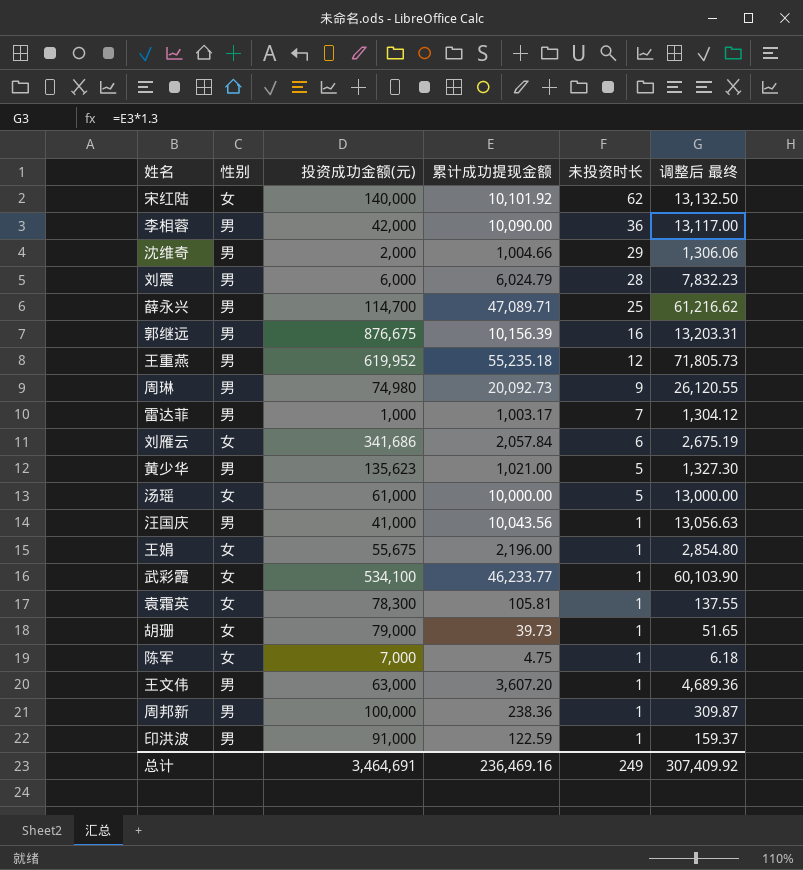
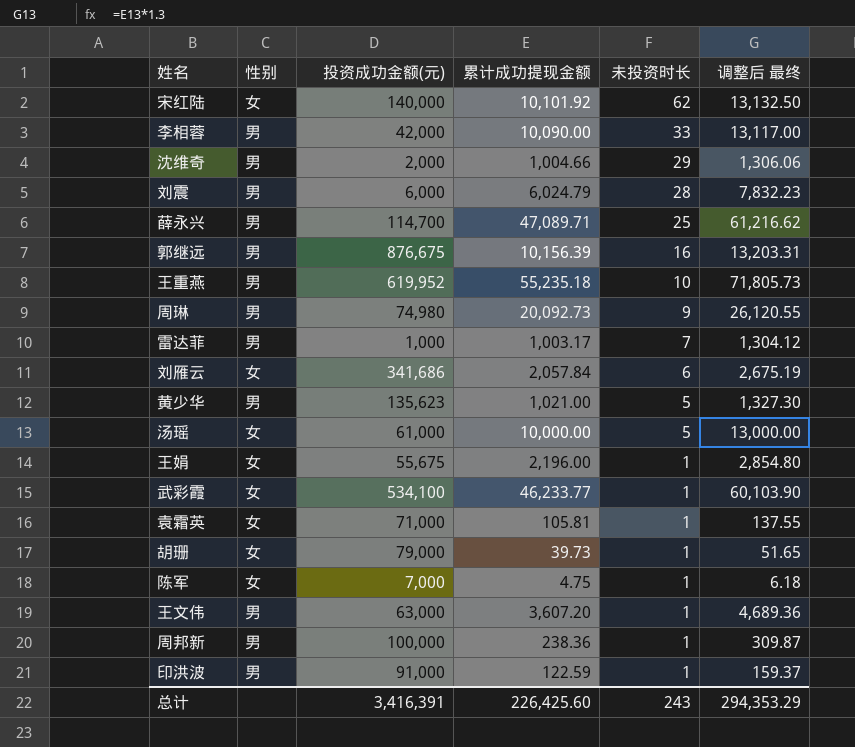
row 汪国庆: 男 | 41,000 | 10,043.56 | 1 | 13,056.63 -> none
李相蓉 | 未投资时长: 36 -> 33
王重燕 | 未投资时长: 12 -> 10
袁霜英 | 投资成功金额(元): 78,300 -> 71,000
总计 | 投资成功金额(元): 3,464,691 -> 3,416,391
总计 | 累计成功提现金额: 236,469.16 -> 226,425.60
总计 | 未投资时长: 249 -> 243
总计 | 调整后 最终: 307,409.92 -> 294,353.29

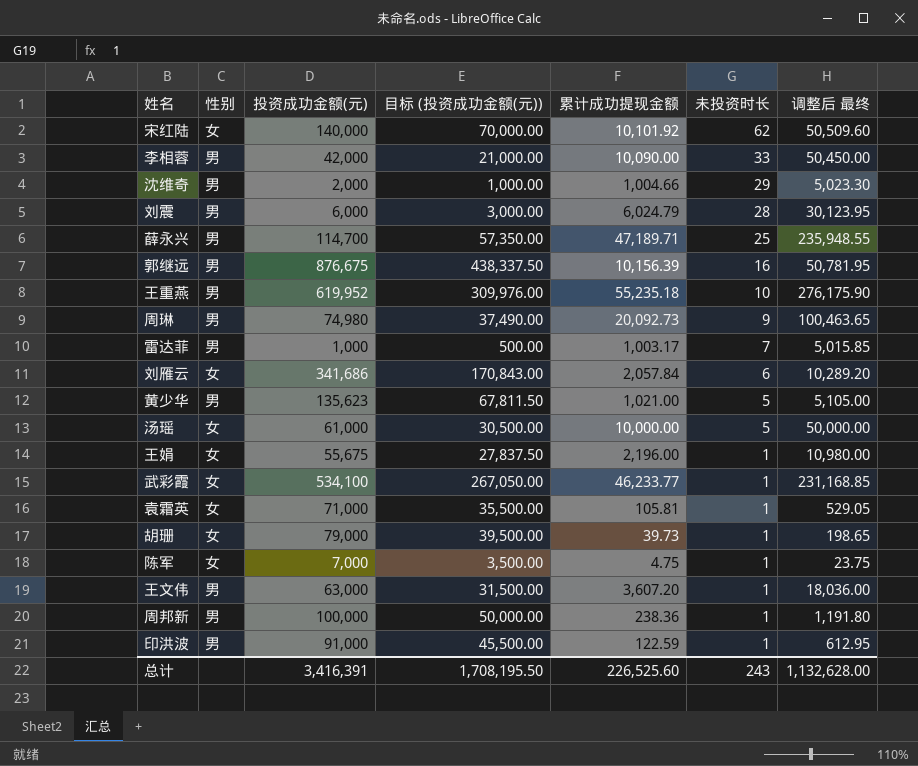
column 目标 (投资成功金额(元)) | formula: none -> [投资成功金额(元)] * 0.5
column 调整后 最终 | formula: [累计成功提现金额] * 1.3 -> [累计成功提现金额] * 5
薛永兴 | 累计成功提现金额: 47,089.71 -> 47,189.71
总计 | 累计成功提现金额: 226,425.60 -> 226,525.60
总计 | 调整后 最终: 294,353.29 -> 1,132,628.00

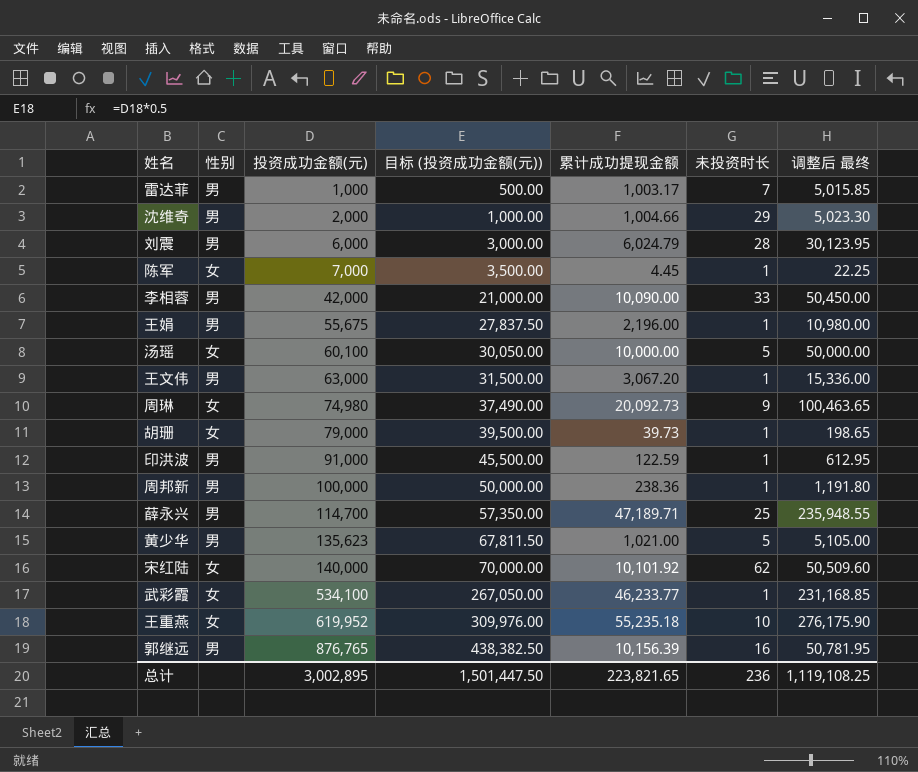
row order: 未投资时长 descending -> 投资成功金额(元) ascending
row 刘雁云: 女 | 341,686 | 170,843.00 | 2,057.84 | 6 | 10,289.20 -> none
row 袁霜英: 女 | 71,000 | 35,500.00 | 105.81 | 1 | 529.05 -> none
陈军 | 累计成功提现金额: 4.75 -> 4.45
陈军 | 调整后 最终: 23.75 -> 22.25
王娟 | 性别: 女 -> 男
汤瑶 | 投资成功金额(元): 61,000 -> 60,100
汤瑶 | 目标 (投资成功金额(元)): 30,500.00 -> 30,050.00
王文伟 | 累计成功提现金额: 3,607.20 -> 3,067.20
王文伟 | 调整后 最终: 18,036.00 -> 15,336.00
周琳 | 性别: 男 -> 女
王重燕 | 性别: 男 -> 女
郭继远 | 投资成功金额(元): 876,675 -> 876,765
郭继远 | 目标 (投资成功金额(元)): 438,337.50 -> 438,382.50
总计 | 投资成功金额(元): 3,416,391 -> 3,002,895
总计 | 目标 (投资成功金额(元)): 1,708,195.50 -> 1,501,447.50
总计 | 累计成功提现金额: 226,525.60 -> 223,821.65
总计 | 未投资时长: 243 -> 236
总计 | 调整后 最终: 1,132,628.00 -> 1,119,108.25

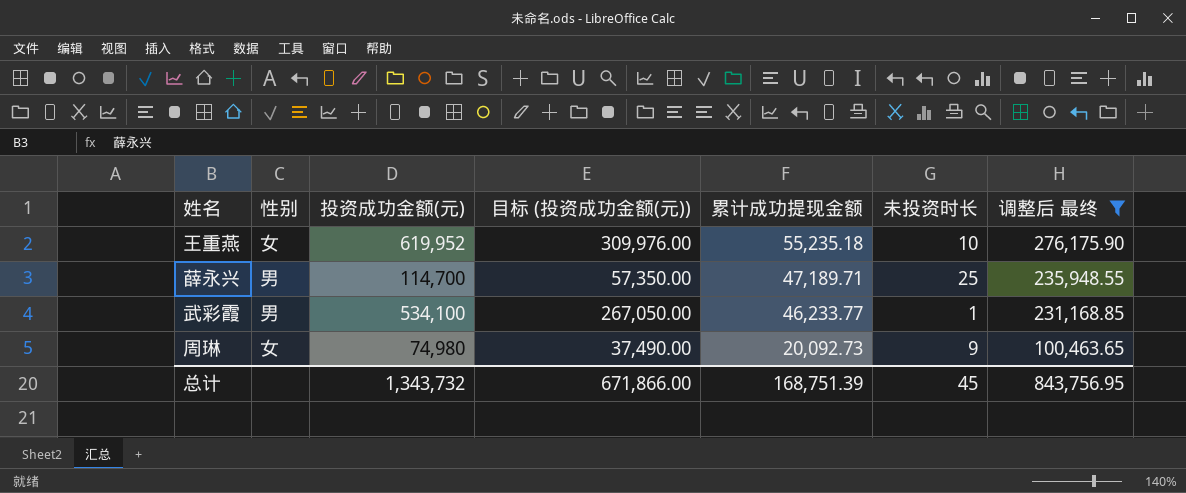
filter: none -> 调整后 最终 >= 100,463.65
row order: 投资成功金额(元) ascending -> 累计成功提现金额 descending
武彩霞 | 性别: 女 -> 男
总计 | 投资成功金额(元): 3,002,895 -> 1,343,732
总计 | 目标 (投资成功金额(元)): 1,501,447.50 -> 671,866.00
总计 | 累计成功提现金额: 223,821.65 -> 168,751.39
总计 | 未投资时长: 236 -> 45
总计 | 调整后 最终: 1,119,108.25 -> 843,756.95

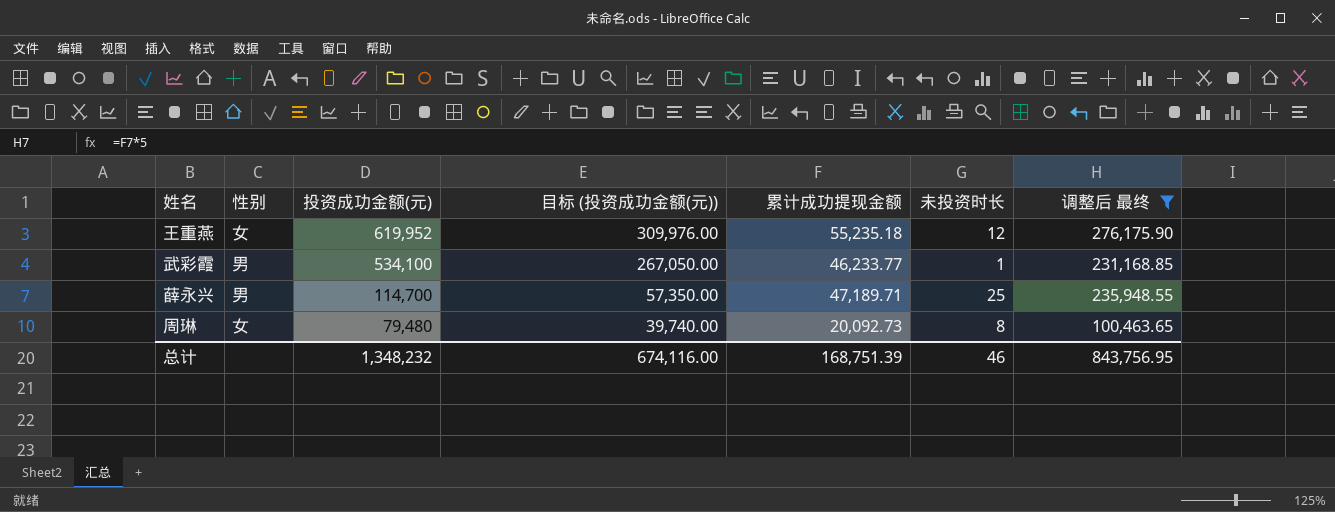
row order: 累计成功提现金额 descending -> 投资成功金额(元) descending
王重燕 | 未投资时长: 10 -> 12
周琳 | 投资成功金额(元): 74,980 -> 79,480
周琳 | 目标 (投资成功金额(元)): 37,490.00 -> 39,740.00
周琳 | 未投资时长: 9 -> 8
总计 | 投资成功金额(元): 1,343,732 -> 1,348,232
总计 | 目标 (投资成功金额(元)): 671,866.00 -> 674,116.00
总计 | 未投资时长: 45 -> 46

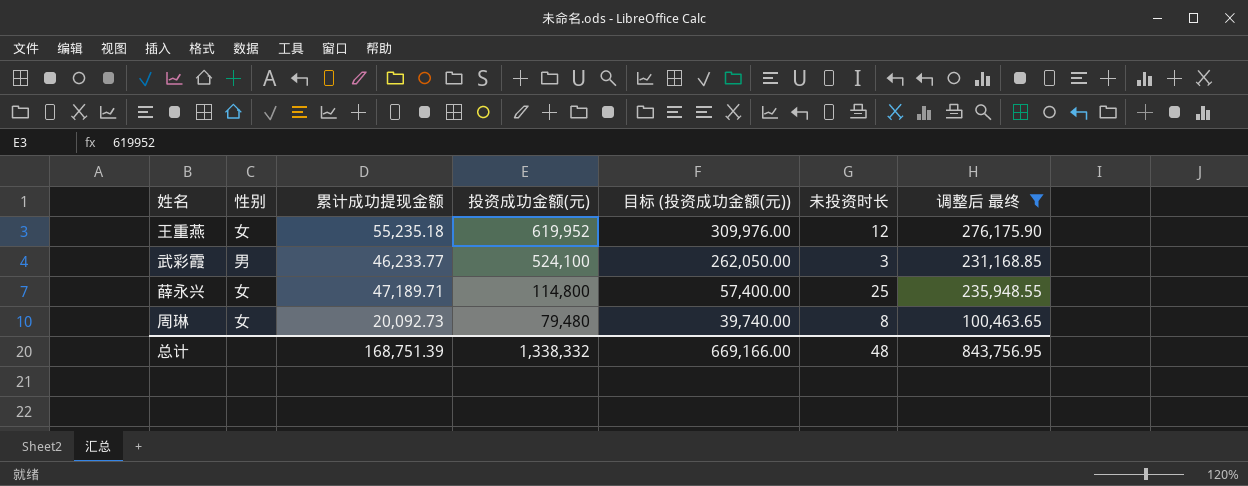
column 累计成功提现金额 | position: 5 -> 3
武彩霞 | 投资成功金额(元): 534,100 -> 524,100
武彩霞 | 目标 (投资成功金额(元)): 267,050.00 -> 262,050.00
武彩霞 | 未投资时长: 1 -> 3
薛永兴 | 性别: 男 -> 女
薛永兴 | 投资成功金额(元): 114,700 -> 114,800
薛永兴 | 目标 (投资成功金额(元)): 57,350.00 -> 57,400.00
总计 | 投资成功金额(元): 1,348,232 -> 1,338,332
总计 | 目标 (投资成功金额(元)): 674,116.00 -> 669,166.00
总计 | 未投资时长: 46 -> 48

